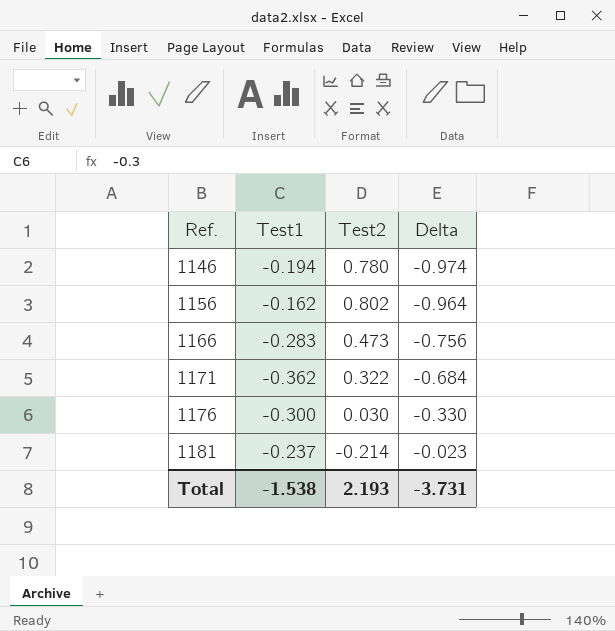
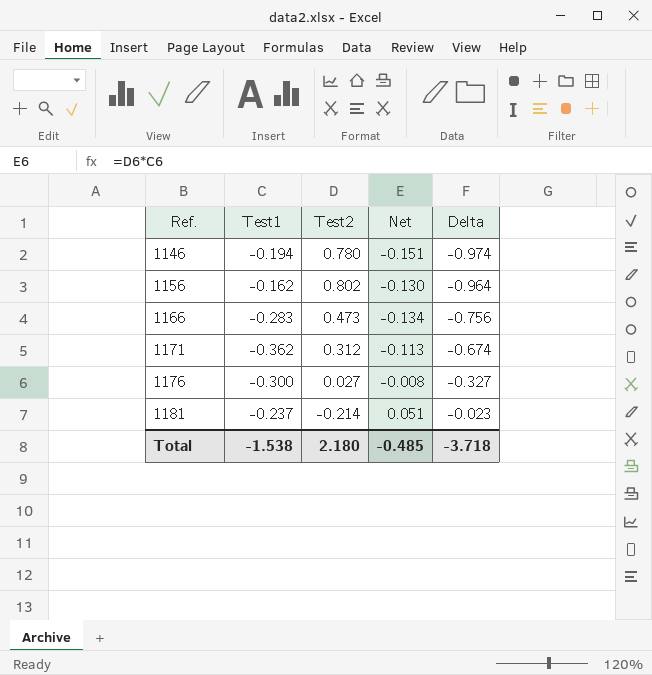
column Net | formula: none -> [Test1] * [Test2]
1171 | Test2: 0.322 -> 0.312
1171 | Delta: -0.684 -> -0.674
1176 | Test2: 0.030 -> 0.027
1176 | Delta: -0.330 -> -0.327
Total | Test2: 2.193 -> 2.180
Total | Delta: -3.731 -> -3.718

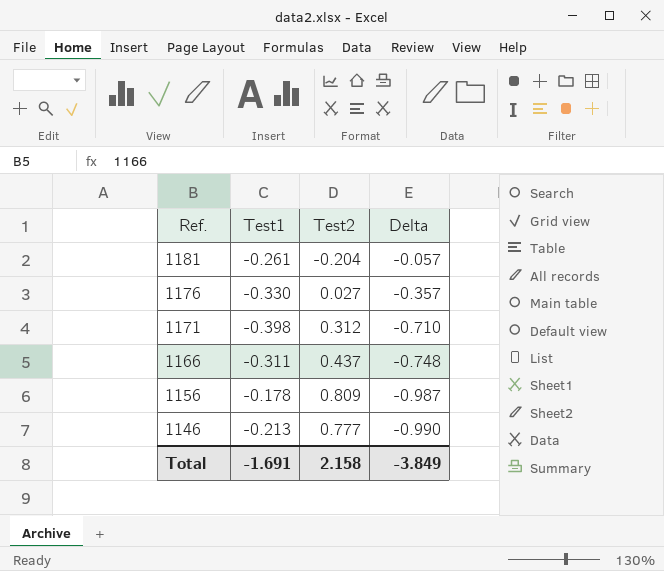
row order: Ref. ascending -> Ref. descending
column Net | formula: [Test1] * [Test2] -> none
1181 | Test1: -0.237 -> -0.261
1181 | Test2: -0.214 -> -0.204
1181 | Delta: -0.023 -> -0.057
1176 | Test1: -0.300 -> -0.330
1176 | Delta: -0.327 -> -0.357
1171 | Test1: -0.362 -> -0.398
1171 | Delta: -0.674 -> -0.710
1166 | Test1: -0.283 -> -0.311
1166 | Test2: 0.473 -> 0.437
1166 | Delta: -0.756 -> -0.748
1156 | Test1: -0.162 -> -0.178
1156 | Test2: 0.802 -> 0.809
1156 | Delta: -0.964 -> -0.987
1146 | Test1: -0.194 -> -0.213
1146 | Test2: 0.780 -> 0.777
1146 | Delta: -0.974 -> -0.990
Total | Test1: -1.538 -> -1.691
Total | Test2: 2.180 -> 2.158
Total | Delta: -3.718 -> -3.849

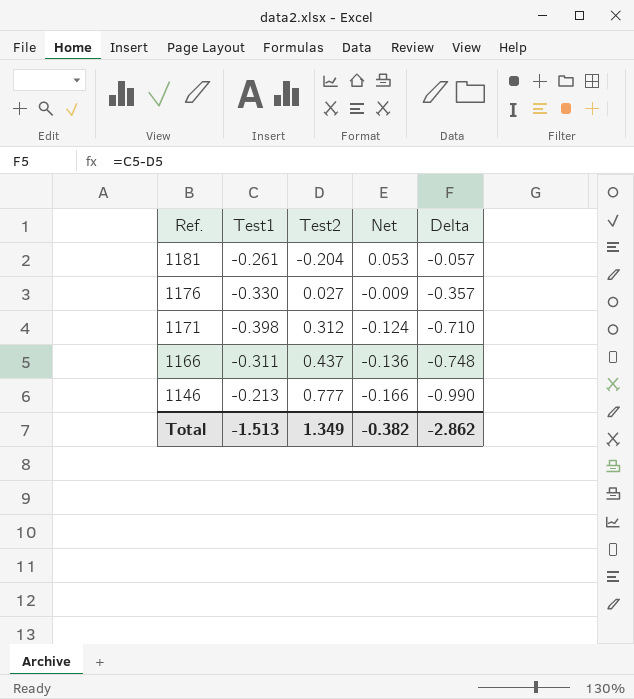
column Net | formula: none -> [Test1] * [Test2]
row 1156: -0.178 | 0.809 | -0.987 -> none
Total | Test1: -1.691 -> -1.513
Total | Test2: 2.158 -> 1.349
Total | Delta: -3.849 -> -2.862

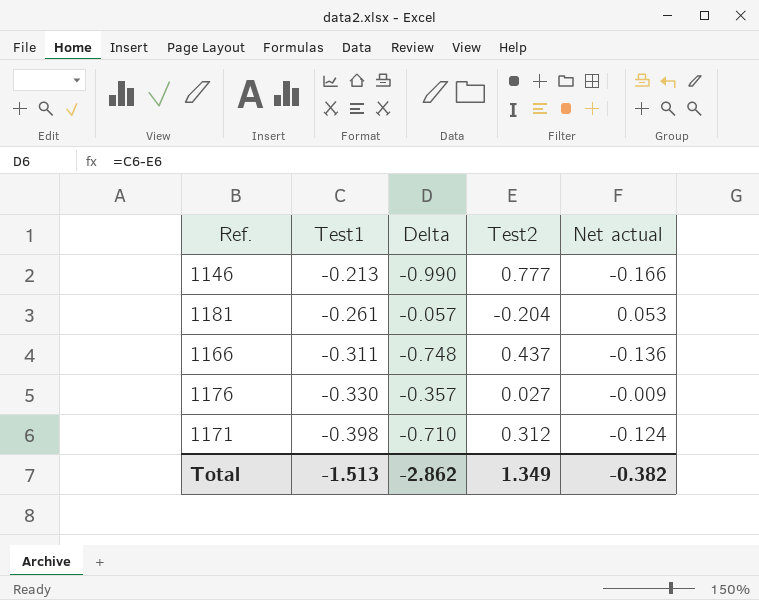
row order: Ref. descending -> Test1 descending
column Delta | position: 5 -> 3
column name: Net -> Net actual

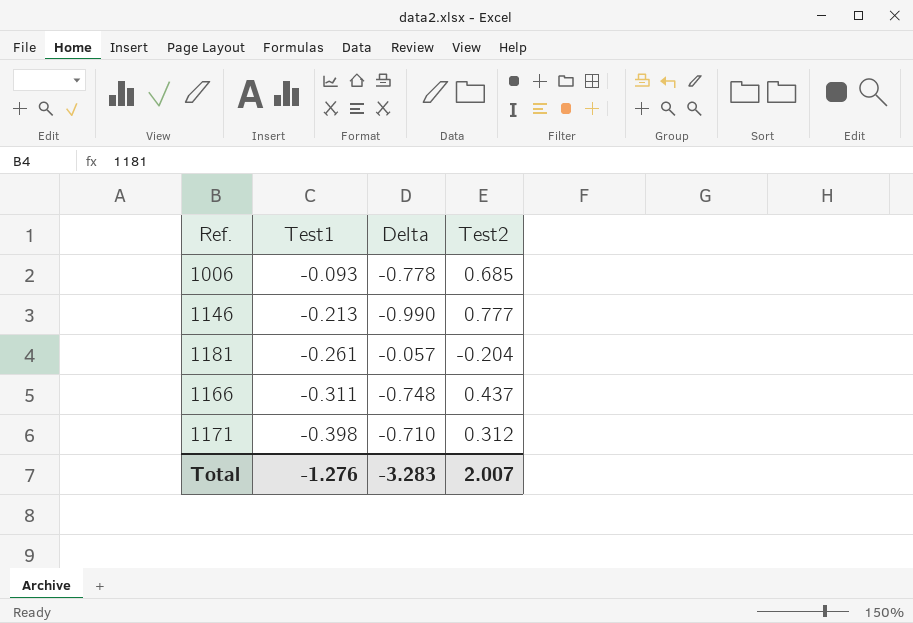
column Net actual | formula: [Test1] * [Test2] -> none
row 1176: -0.330 | -0.357 | 0.027 | -0.009 -> none
row 1006: none -> -0.093 | -0.778 | 0.685
Total | Test1: -1.513 -> -1.276
Total | Delta: -2.862 -> -3.283
Total | Test2: 1.349 -> 2.007

